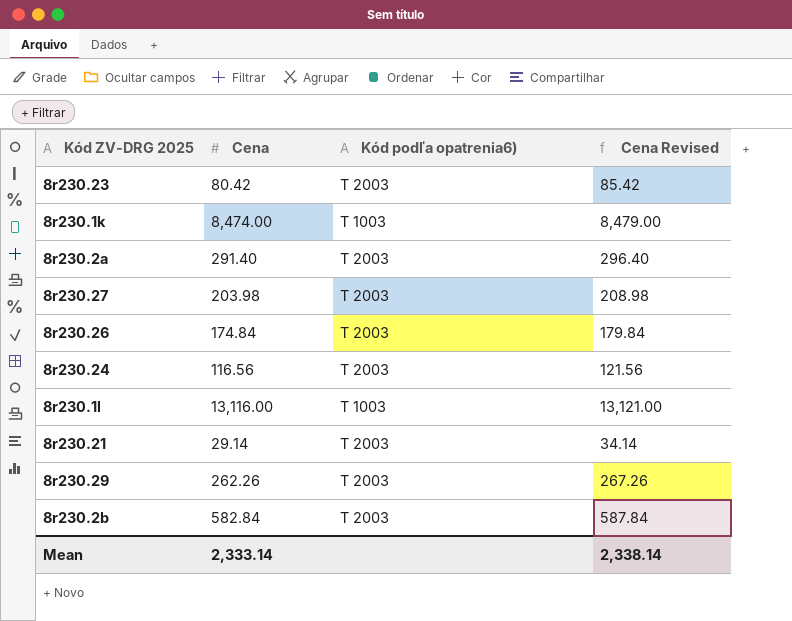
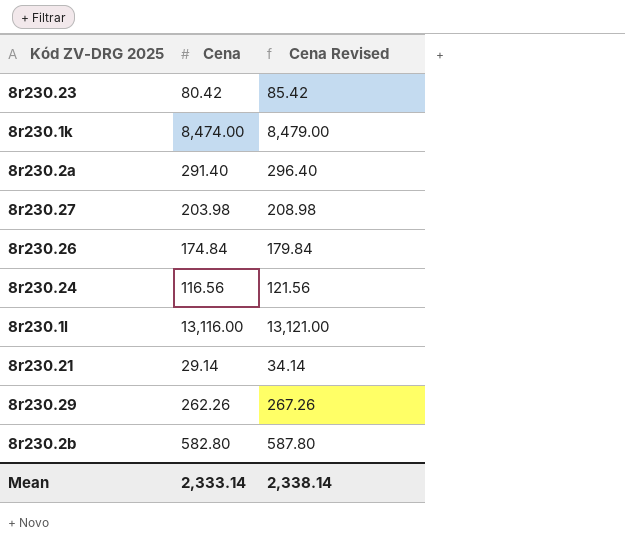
column Kód podľa opatrenia6) | position: 3 -> none
8r230.2b | Cena: 582.84 -> 582.80
8r230.2b | Cena Revised: 587.84 -> 587.80

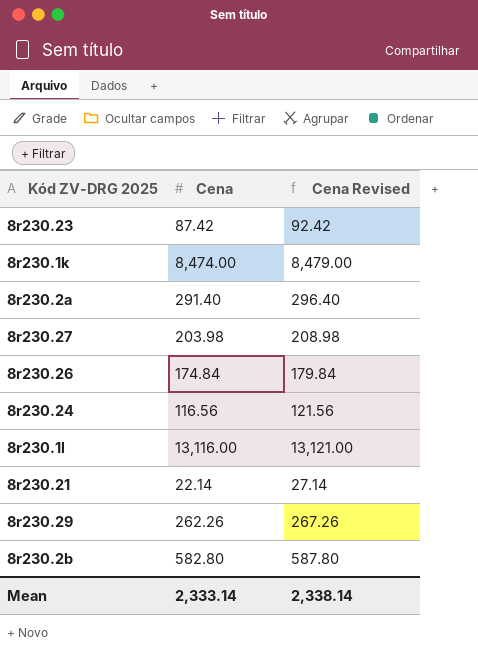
8r230.23 | Cena: 80.42 -> 87.42
8r230.23 | Cena Revised: 85.42 -> 92.42
8r230.21 | Cena: 29.14 -> 22.14
8r230.21 | Cena Revised: 34.14 -> 27.14

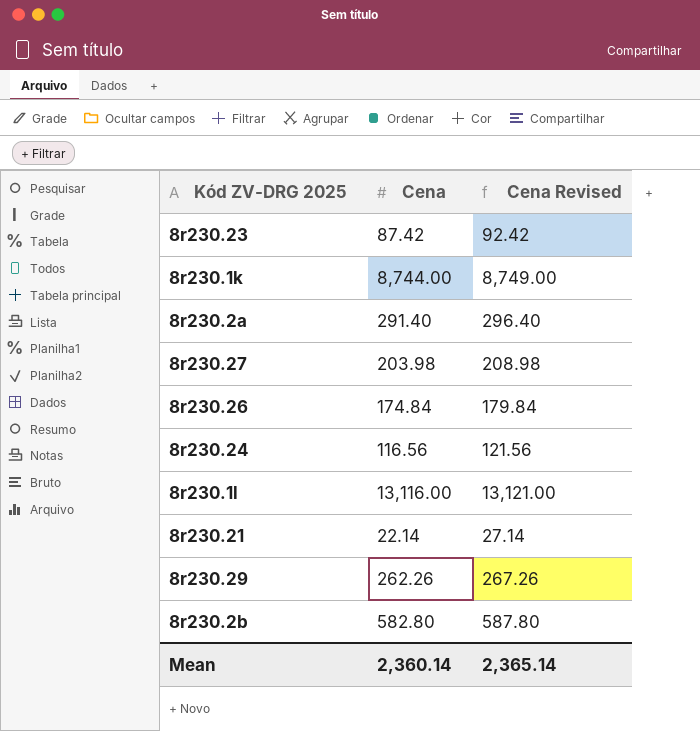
8r230.1k | Cena: 8,474.00 -> 8,744.00
8r230.1k | Cena Revised: 8,479.00 -> 8,749.00
Mean | Cena: 2,333.14 -> 2,360.14
Mean | Cena Revised: 2,338.14 -> 2,365.14

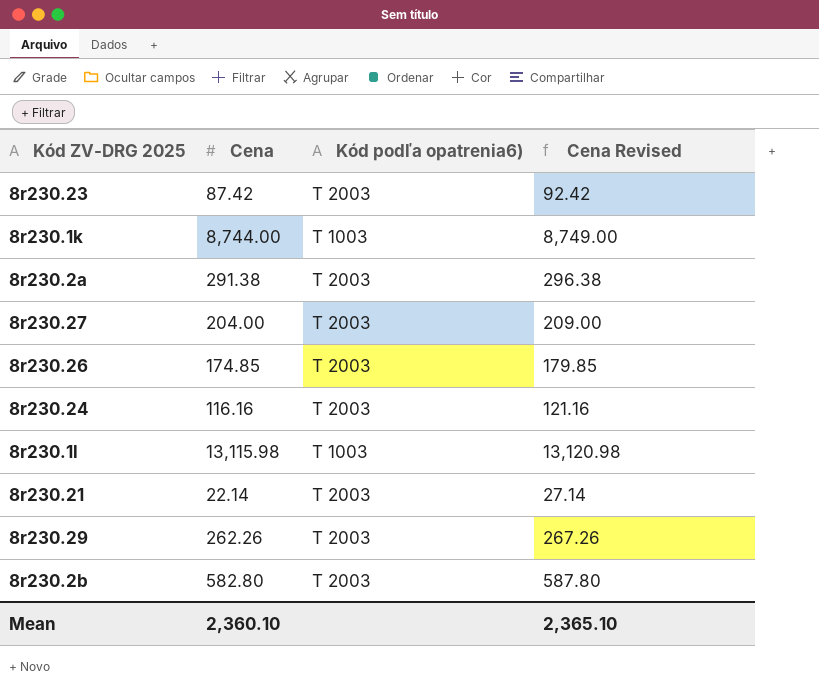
column Kód podľa opatrenia6) | position: none -> 3
8r230.2a | Cena: 291.40 -> 291.38
8r230.2a | Cena Revised: 296.40 -> 296.38
8r230.27 | Cena: 203.98 -> 204.00
8r230.27 | Cena Revised: 208.98 -> 209.00
8r230.26 | Cena: 174.84 -> 174.85
8r230.26 | Cena Revised: 179.84 -> 179.85
8r230.24 | Cena: 116.56 -> 116.16
8r230.24 | Cena Revised: 121.56 -> 121.16
8r230.1l | Cena: 13,116.00 -> 13,115.98
8r230.1l | Cena Revised: 13,121.00 -> 13,120.98
Mean | Cena: 2,360.14 -> 2,360.10
Mean | Cena Revised: 2,365.14 -> 2,365.10

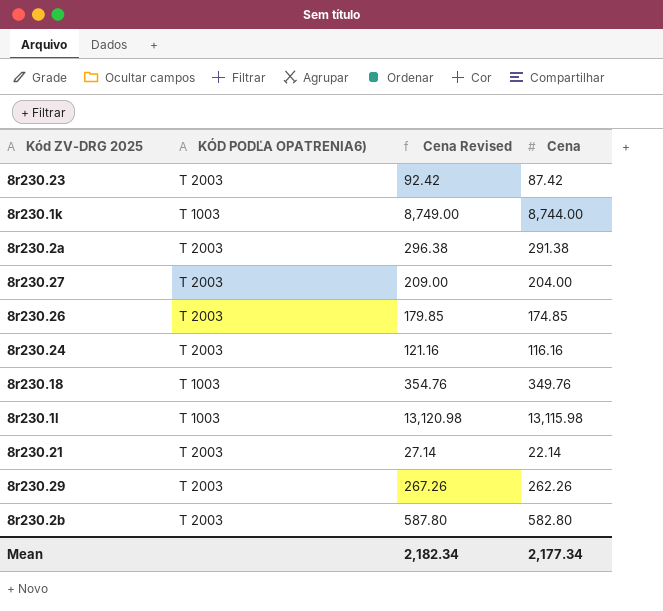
column name: Kód podľa opatrenia6) -> KÓD PODĽA OPATRENIA6)
column Cena | position: 2 -> 4
row 8r230.18: none -> T 1003 | 354.76 | 349.76
Mean | Cena Revised: 2,365.10 -> 2,182.34
Mean | Cena: 2,360.10 -> 2,177.34

